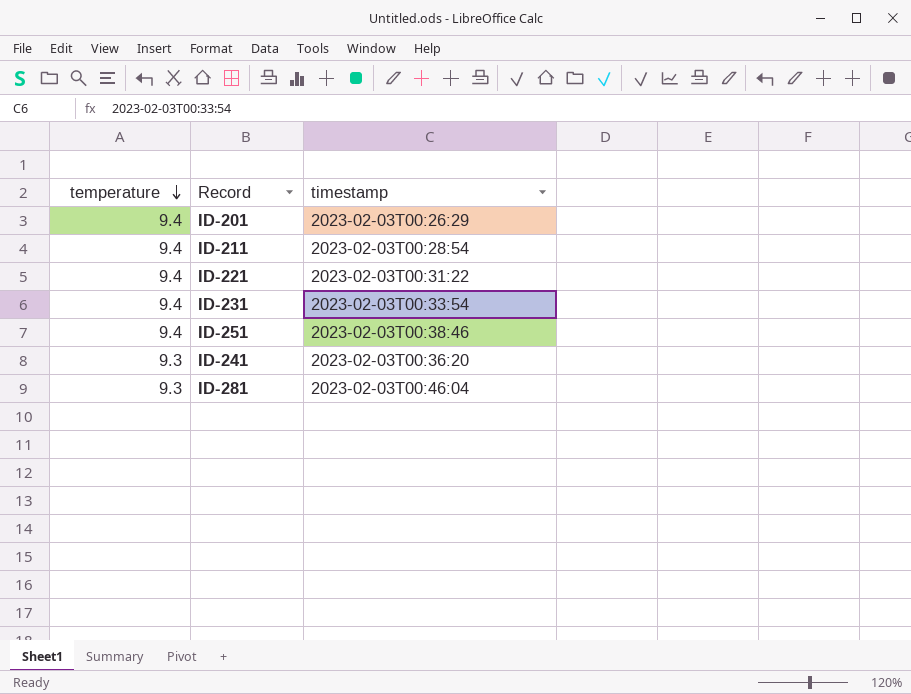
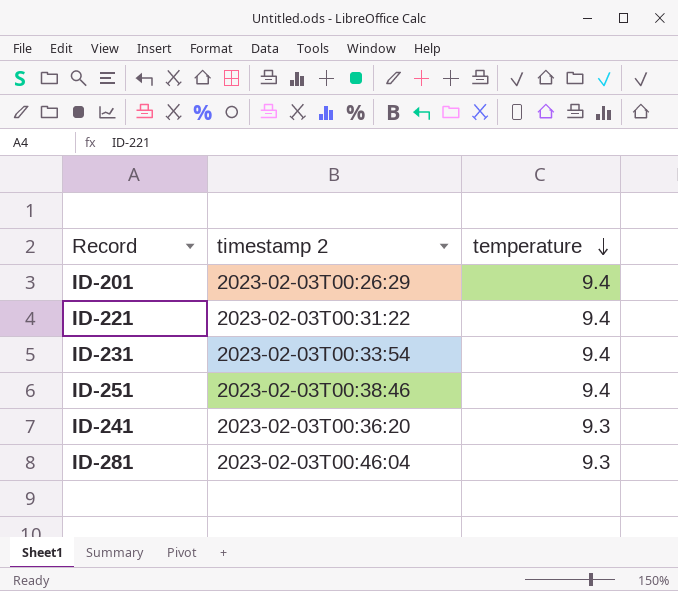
column name: timestamp -> timestamp 2
column temperature | position: 1 -> 3
row ID-211: 9.4 | 2023-02-03T00:28:54 -> none

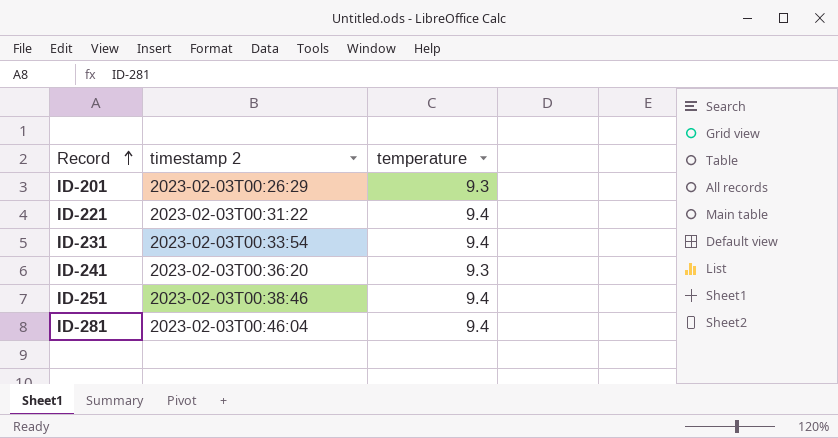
row order: temperature descending -> Record ascending
ID-201 | temperature: 9.4 -> 9.3
ID-281 | temperature: 9.3 -> 9.4

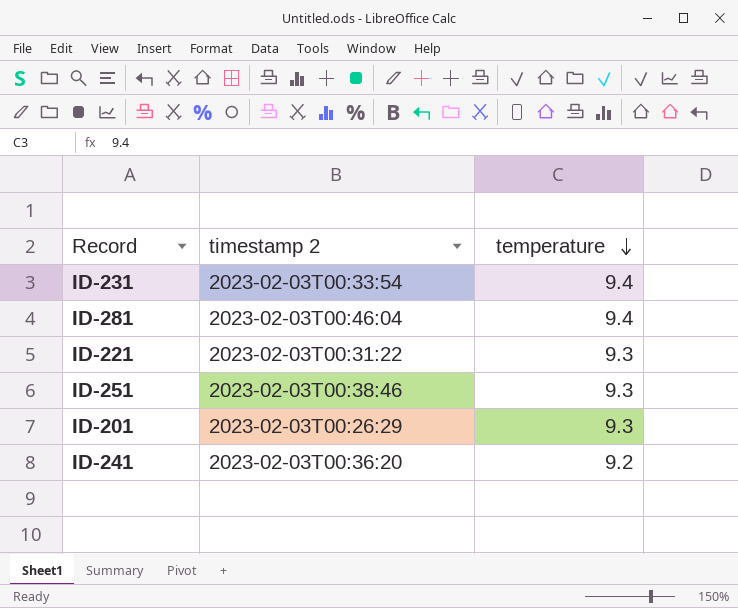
row order: Record ascending -> temperature descending
ID-221 | temperature: 9.4 -> 9.3
ID-251 | temperature: 9.4 -> 9.3
ID-241 | temperature: 9.3 -> 9.2

